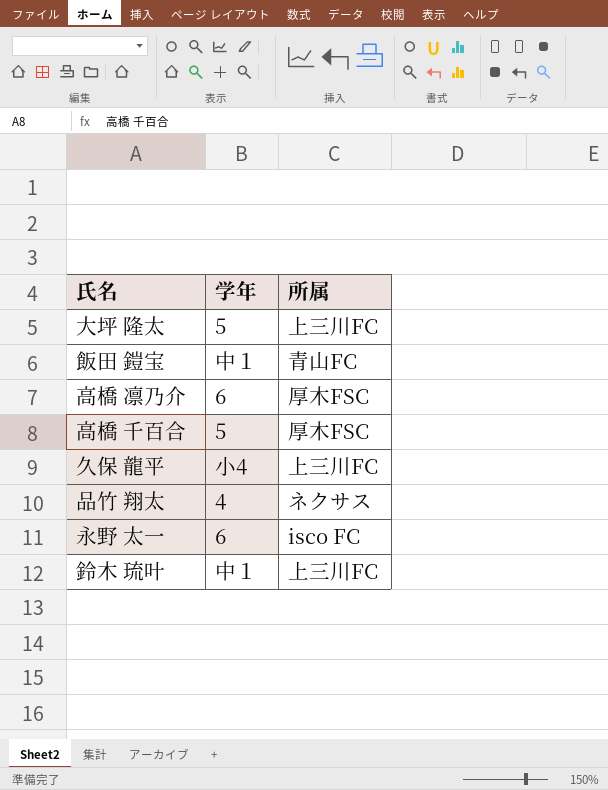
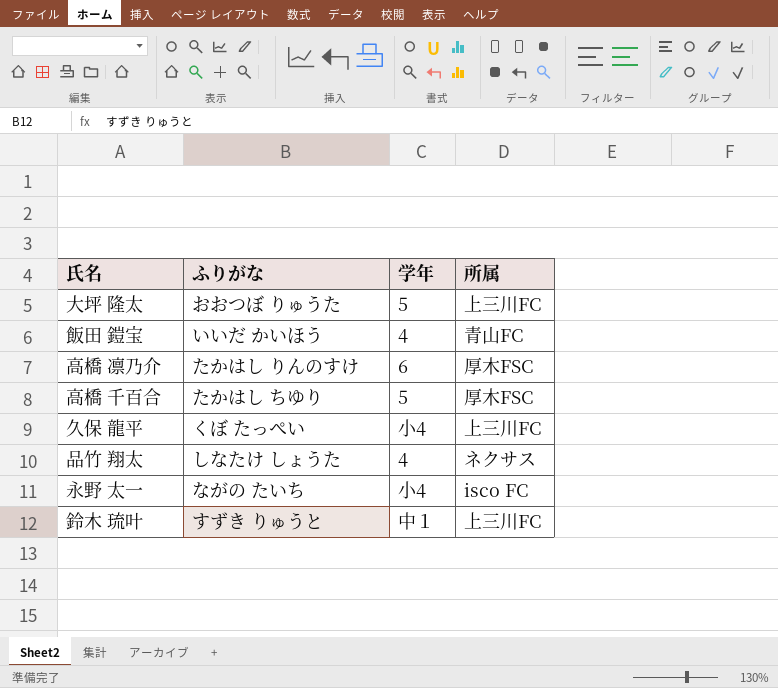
column ふりがな | position: none -> 2
飯田 鎧宝 | 学年: 中１ -> 4
永野 太一 | 学年: 6 -> 小4

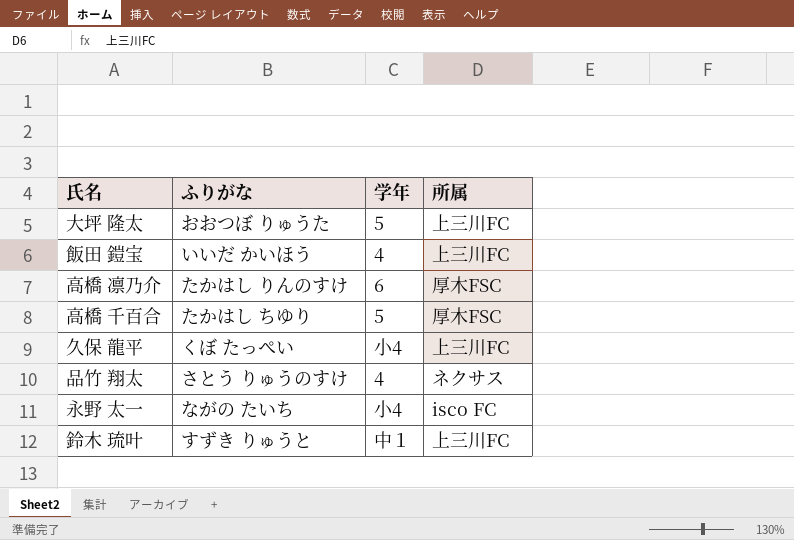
飯田 鎧宝 | 所属: 青山FC -> 上三川FC
品竹 翔太 | ふりがな: しなたけ しょうた -> さとう りゅうのすけ

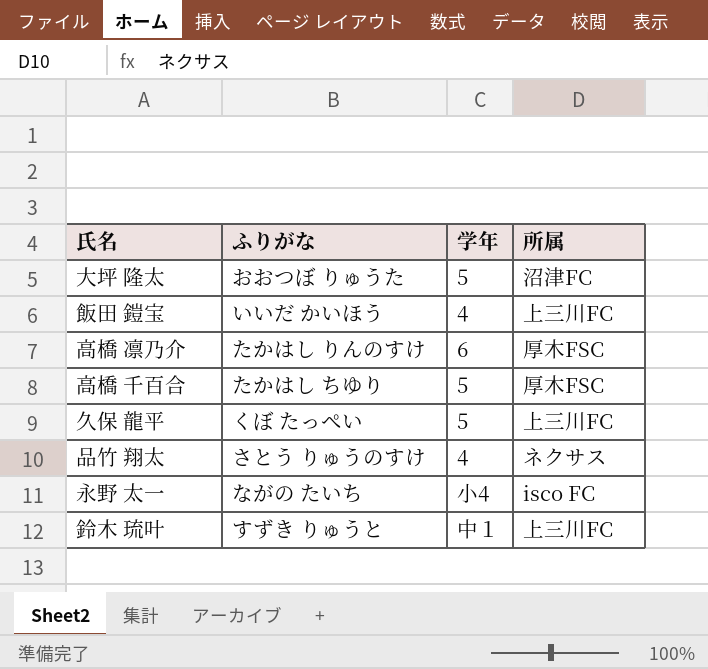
大坪 隆太 | 所属: 上三川FC -> 沼津FC
久保 龍平 | 学年: 小4 -> 5

